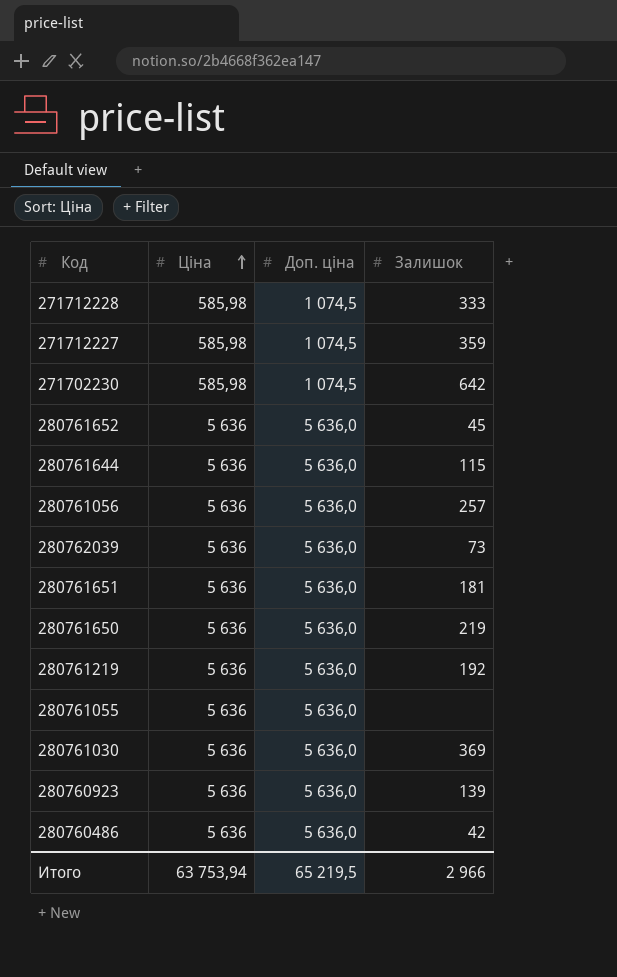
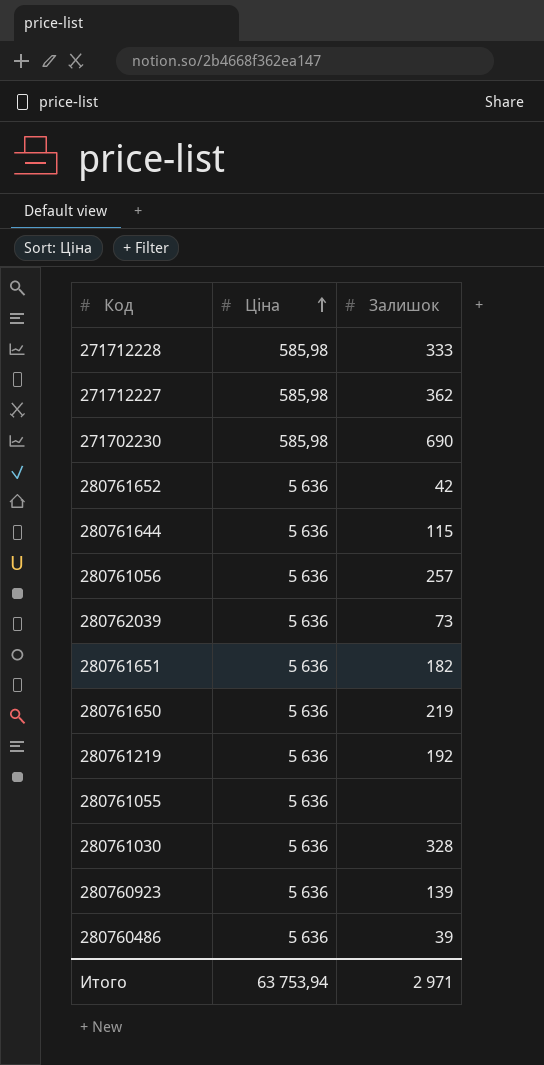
column Доп. ціна | position: 3 -> none
271712227 | Залишок: 359 -> 362
271702230 | Залишок: 642 -> 690
280761652 | Залишок: 45 -> 42
280761651 | Залишок: 181 -> 182
280761030 | Залишок: 369 -> 328
280760486 | Залишок: 42 -> 39
Итого | Залишок: 2 966 -> 2 971

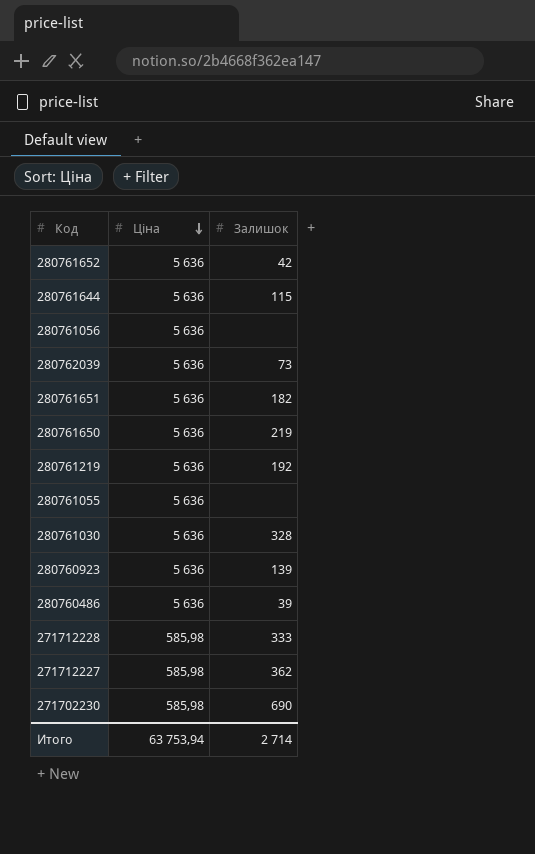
row order: Ціна ascending -> Ціна descending
280761056 | Залишок: 257 -> none
Итого | Залишок: 2 971 -> 2 714

